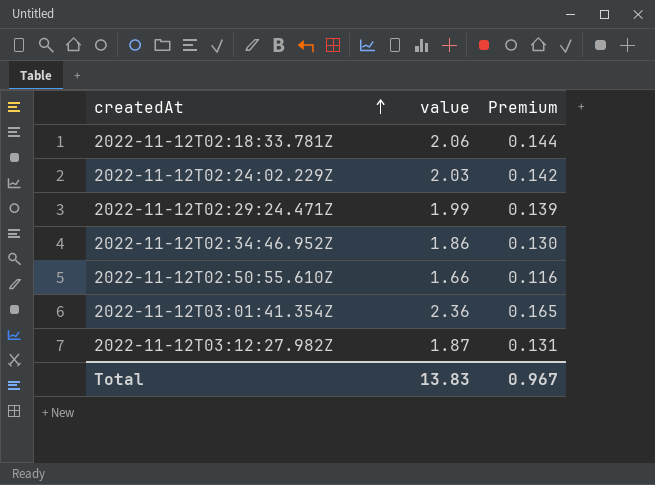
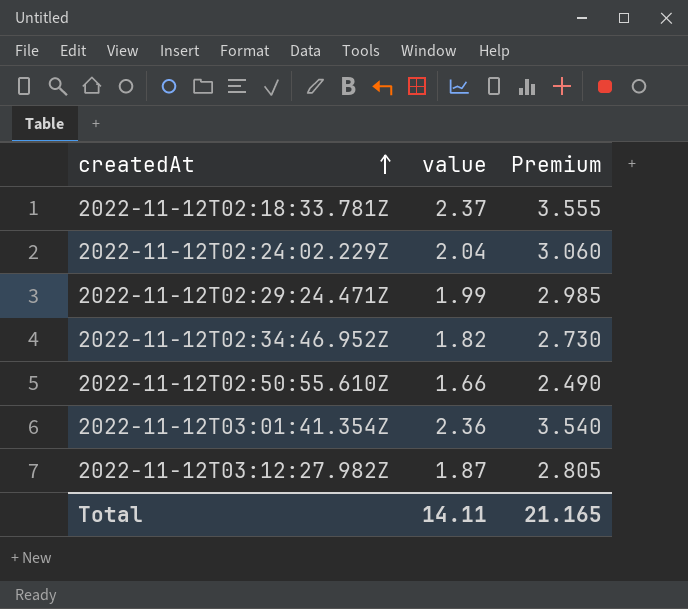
column Premium | formula: [value] * 0.07 -> [value] * 1.5
2022-11-12T02:18:33.781Z | value: 2.06 -> 2.37
2022-11-12T02:24:02.229Z | value: 2.03 -> 2.04
2022-11-12T02:34:46.952Z | value: 1.86 -> 1.82
Total | value: 13.83 -> 14.11
Total | Premium: 0.967 -> 21.165

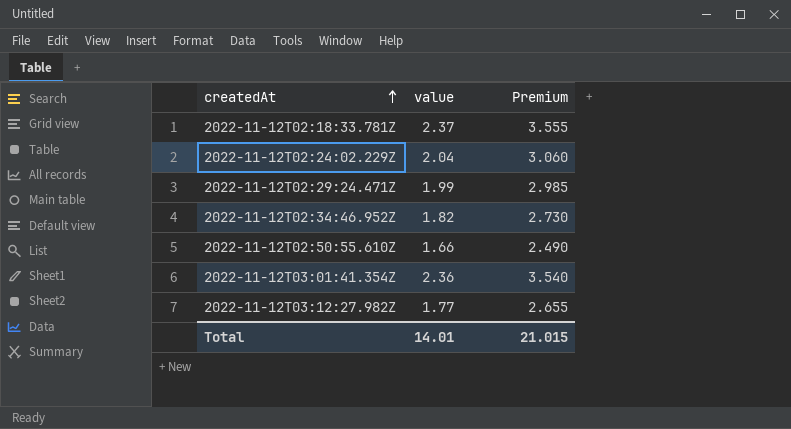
2022-11-12T03:12:27.982Z | value: 1.87 -> 1.77
2022-11-12T03:12:27.982Z | Premium: 2.805 -> 2.655
Total | value: 14.11 -> 14.01
Total | Premium: 21.165 -> 21.015

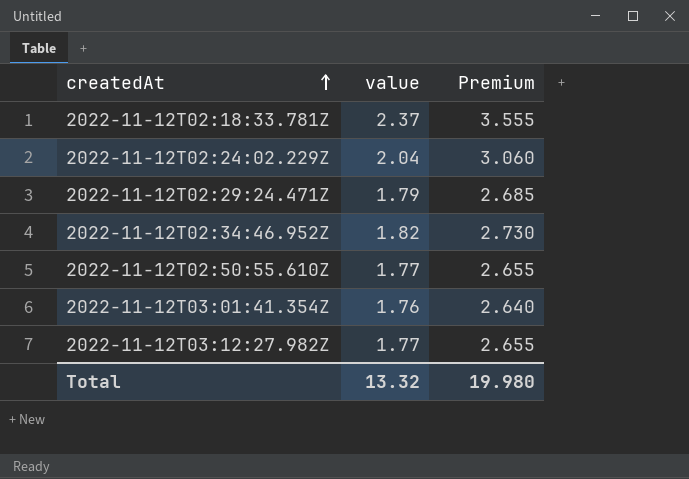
2022-11-12T02:29:24.471Z | value: 1.99 -> 1.79
2022-11-12T02:29:24.471Z | Premium: 2.985 -> 2.685
2022-11-12T02:50:55.610Z | value: 1.66 -> 1.77
2022-11-12T02:50:55.610Z | Premium: 2.490 -> 2.655
2022-11-12T03:01:41.354Z | value: 2.36 -> 1.76
2022-11-12T03:01:41.354Z | Premium: 3.540 -> 2.640
Total | value: 14.01 -> 13.32
Total | Premium: 21.015 -> 19.980

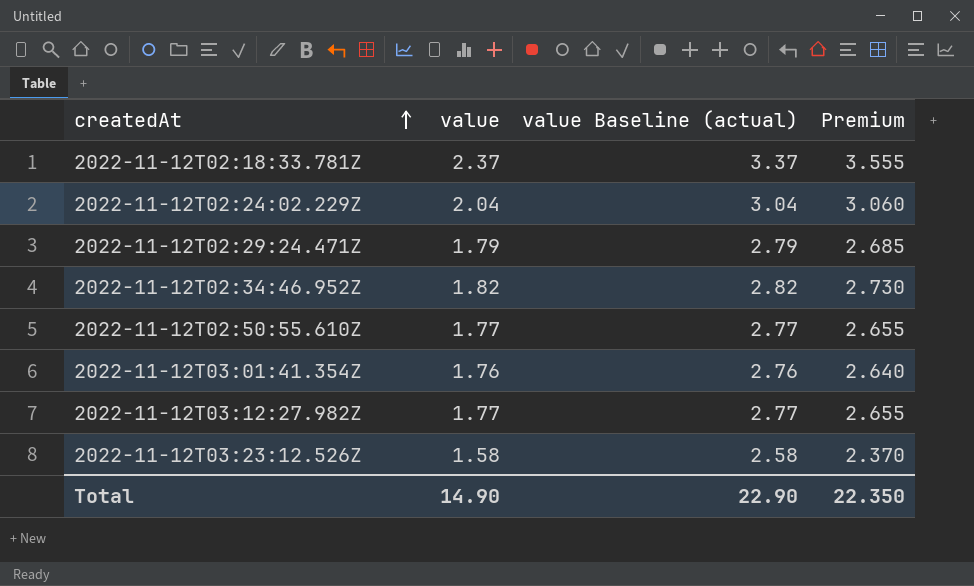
column value Baseline (actual) | formula: none -> [value] + 1
row 2022-11-12T03:23:12.526Z: none -> 1.58 | 2.58 | 2.370
Total | value: 13.32 -> 14.90
Total | Premium: 19.980 -> 22.350

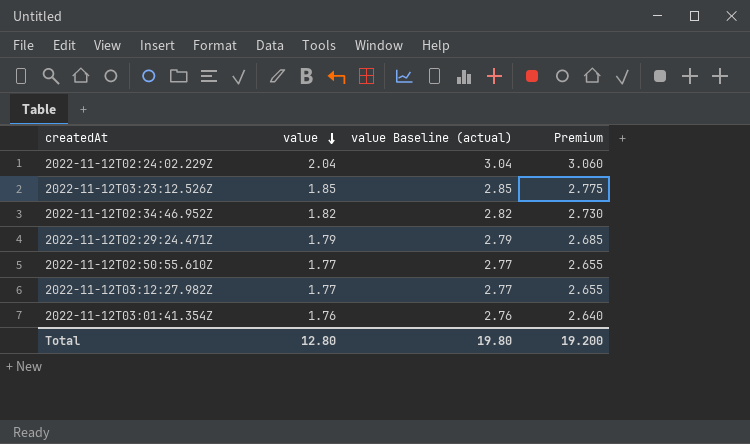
row order: createdAt ascending -> value descending
row 2022-11-12T02:18:33.781Z: 2.37 | 3.37 | 3.555 -> none
2022-11-12T03:23:12.526Z | value: 1.58 -> 1.85
2022-11-12T03:23:12.526Z | value Baseline (actual): 2.58 -> 2.85
2022-11-12T03:23:12.526Z | Premium: 2.370 -> 2.775
Total | value: 14.90 -> 12.80
Total | value Baseline (actual): 22.90 -> 19.80
Total | Premium: 22.350 -> 19.200

